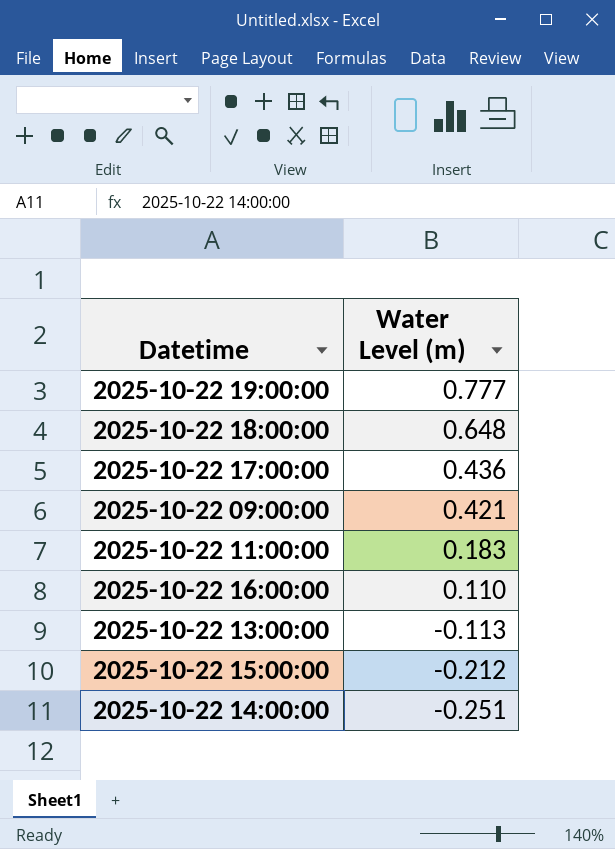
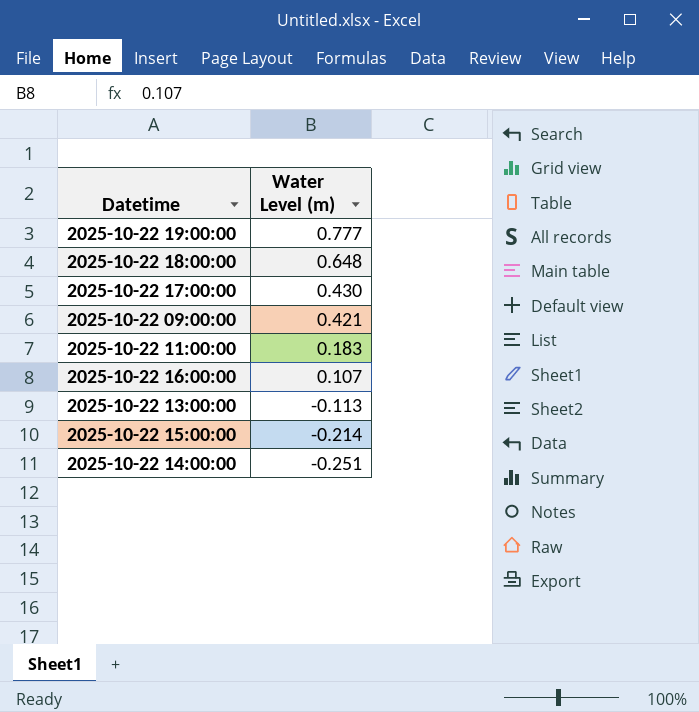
2025-10-22 17:00:00 | Water Level (m): 0.436 -> 0.430
2025-10-22 16:00:00 | Water Level (m): 0.110 -> 0.107
2025-10-22 15:00:00 | Water Level (m): -0.212 -> -0.214

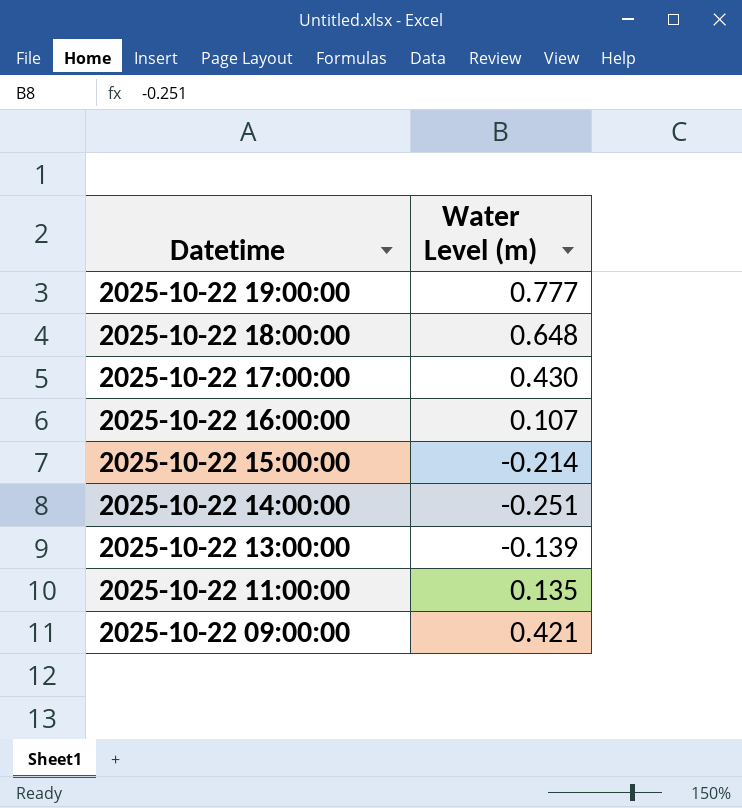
row order: Water Level (m) descending -> Datetime descending
2025-10-22 13:00:00 | Water Level (m): -0.113 -> -0.139
2025-10-22 11:00:00 | Water Level (m): 0.183 -> 0.135

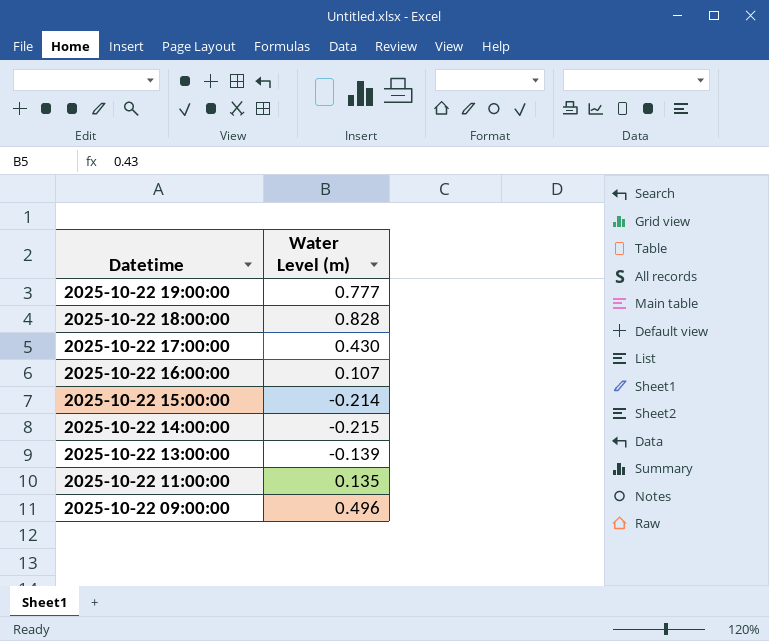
2025-10-22 18:00:00 | Water Level (m): 0.648 -> 0.828
2025-10-22 14:00:00 | Water Level (m): -0.251 -> -0.215
2025-10-22 09:00:00 | Water Level (m): 0.421 -> 0.496

